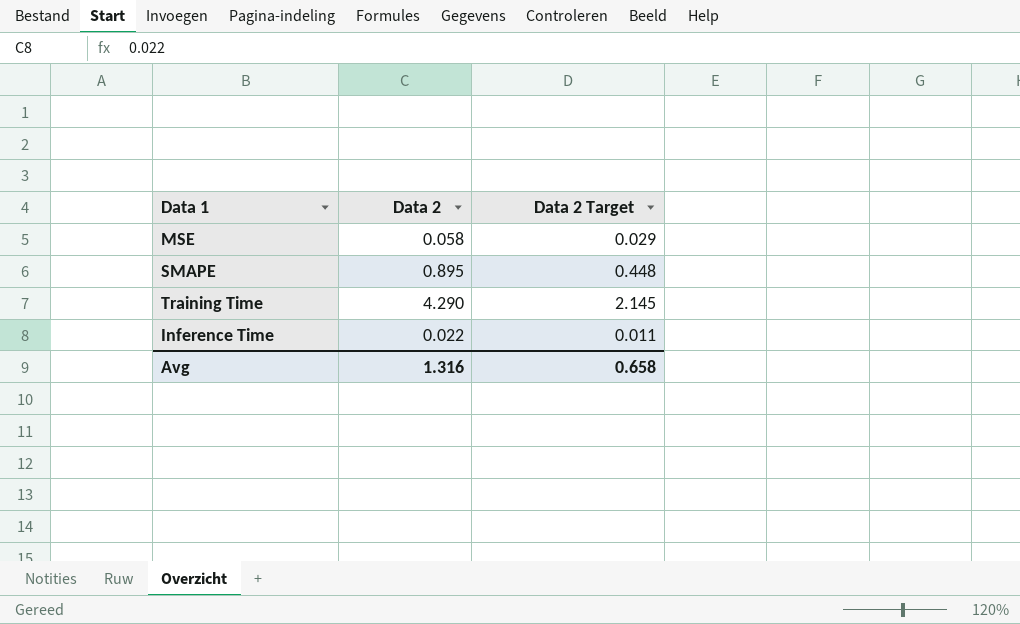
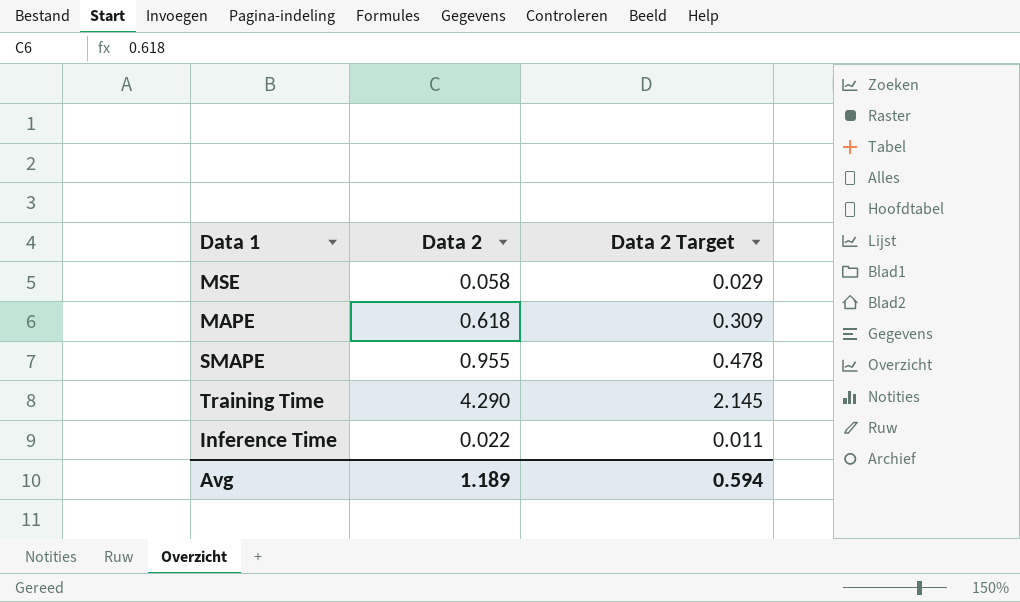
row MAPE: none -> 0.618 | 0.309
SMAPE | Data 2: 0.895 -> 0.955
SMAPE | Data 2 Target: 0.448 -> 0.478
Avg | Data 2: 1.316 -> 1.189
Avg | Data 2 Target: 0.658 -> 0.594

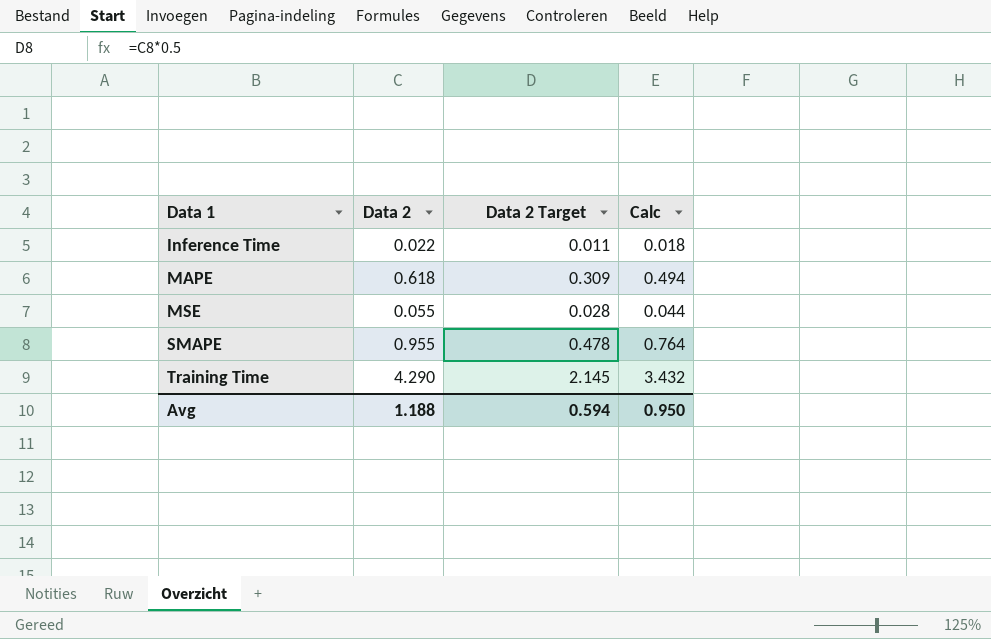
row order: none -> Data 1 ascending
column Calc | formula: none -> [Data 2] * 0.8
MSE | Data 2: 0.058 -> 0.055
MSE | Data 2 Target: 0.029 -> 0.028
Avg | Data 2: 1.189 -> 1.188

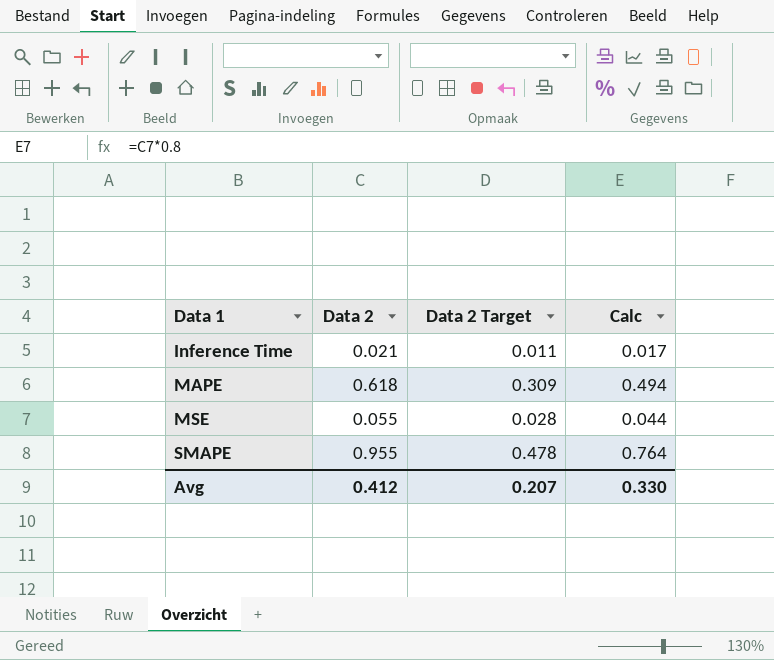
row Training Time: 4.290 | 2.145 | 3.432 -> none
Inference Time | Data 2: 0.022 -> 0.021
Inference Time | Calc: 0.018 -> 0.017
Avg | Data 2: 1.188 -> 0.412
Avg | Data 2 Target: 0.594 -> 0.207
Avg | Calc: 0.950 -> 0.330

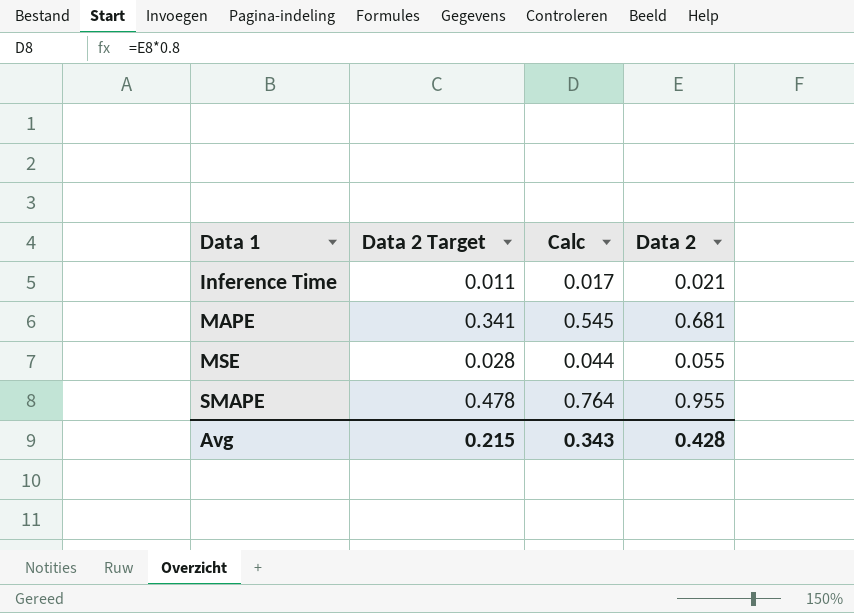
column Data 2 | position: 2 -> 4
MAPE | Data 2 Target: 0.309 -> 0.341
MAPE | Calc: 0.494 -> 0.545
MAPE | Data 2: 0.618 -> 0.681
Avg | Data 2 Target: 0.207 -> 0.215
Avg | Calc: 0.330 -> 0.343
Avg | Data 2: 0.412 -> 0.428

